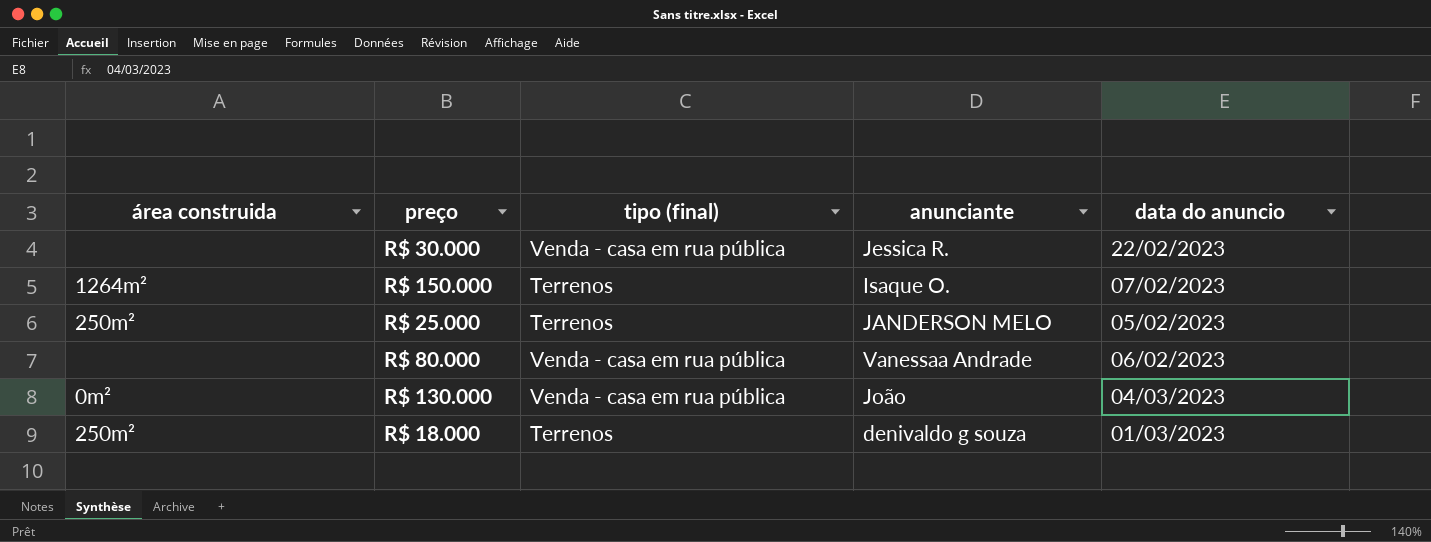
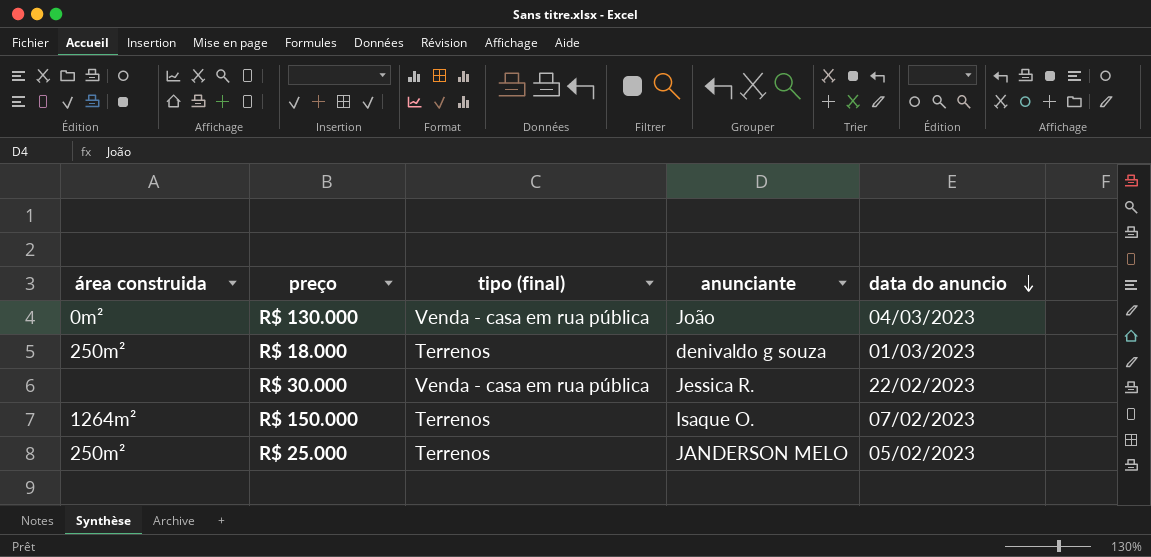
row order: none -> data do anuncio descending
row R$ 80.000: none | Venda - casa em rua pública | Vanessaa Andrade | 06/02/2023 -> none

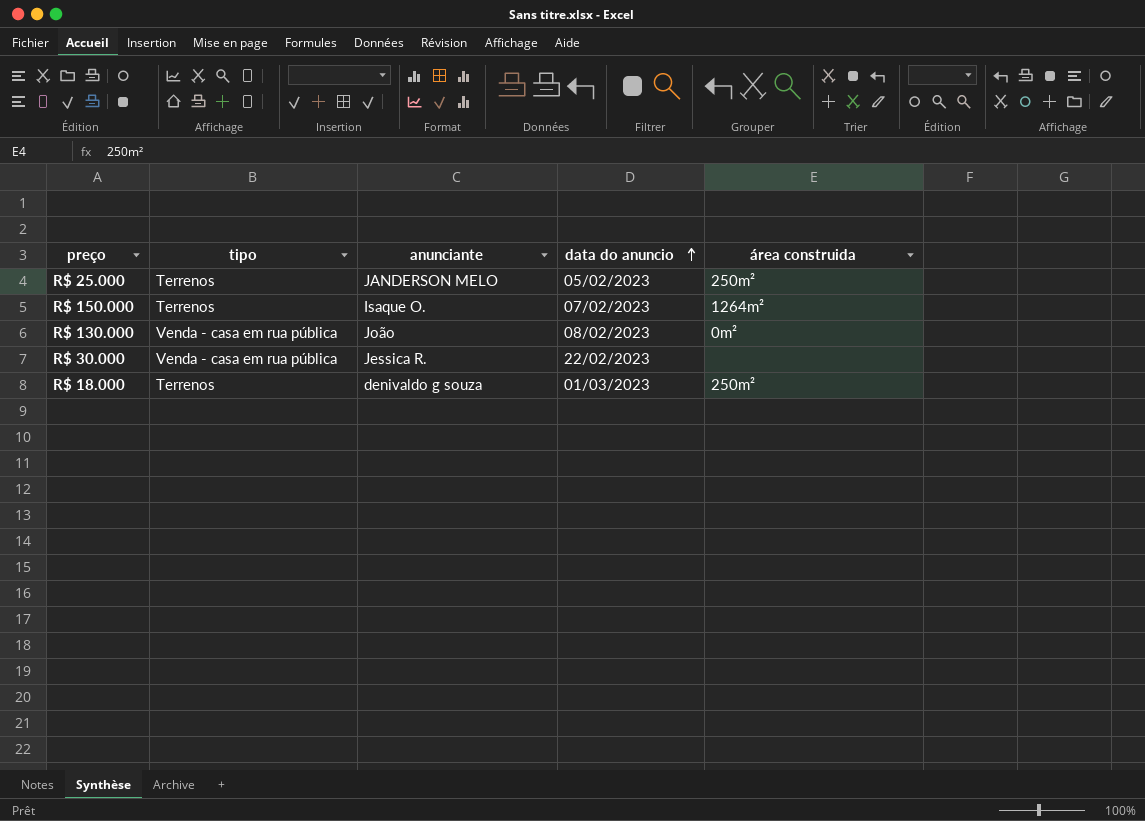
row order: data do anuncio descending -> data do anuncio ascending
column name: tipo (final) -> tipo
column área construida | position: 1 -> 5
R$ 130.000 | data do anuncio: 04/03/2023 -> 08/02/2023

